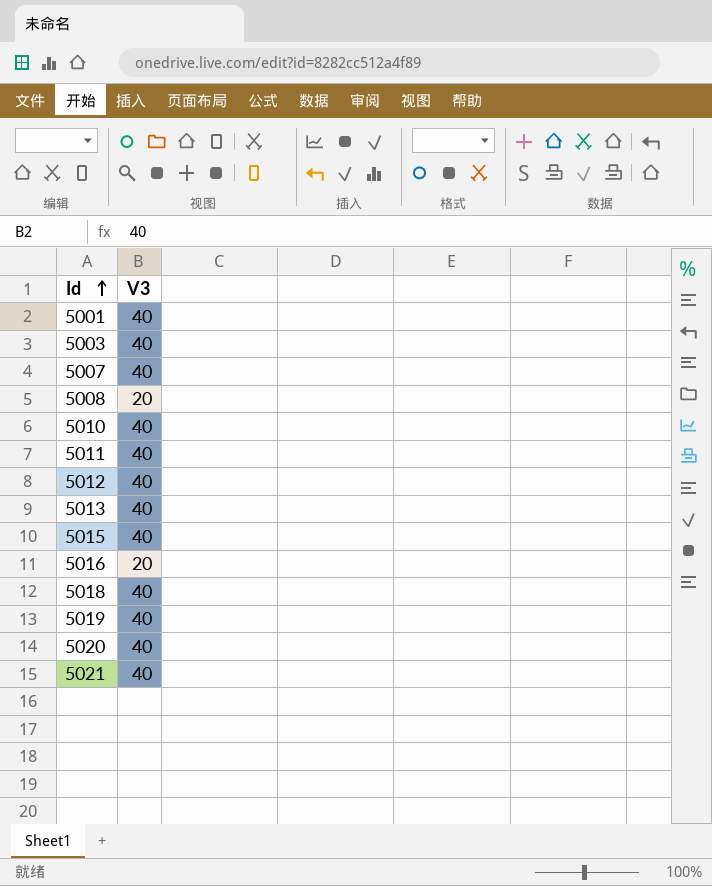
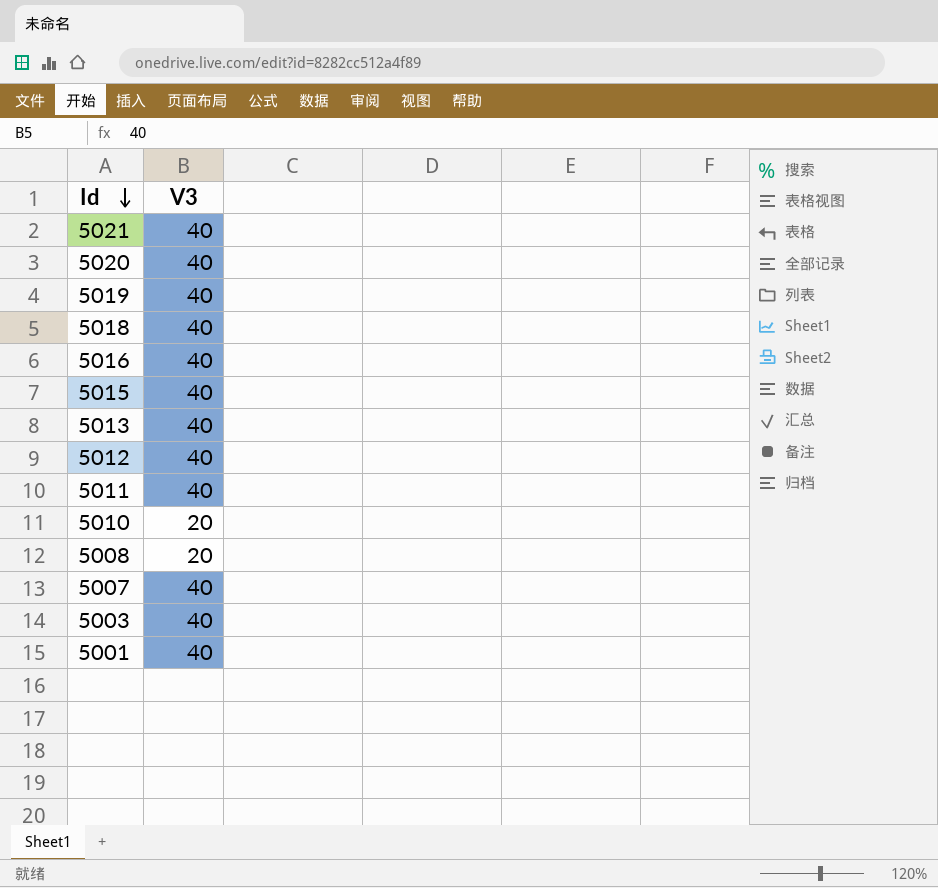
row order: Id ascending -> Id descending
5016 | V3: 20 -> 40
5010 | V3: 40 -> 20

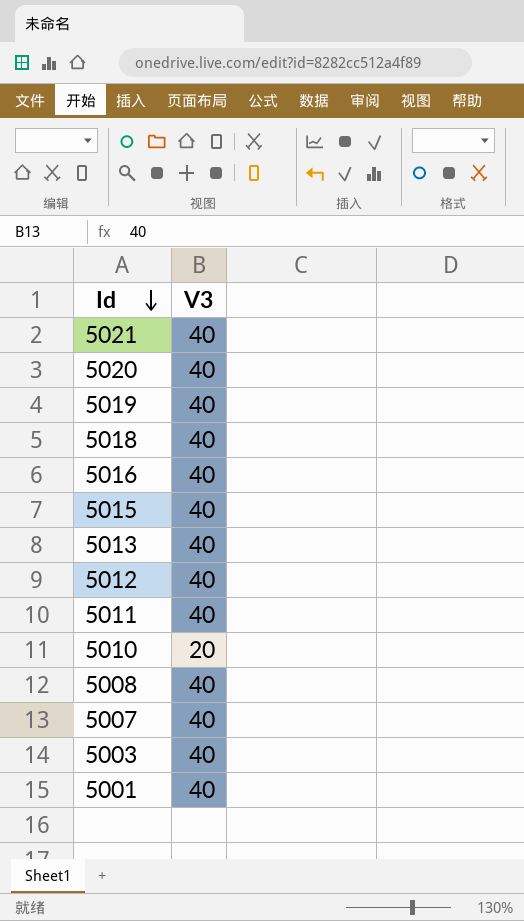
5008 | V3: 20 -> 40

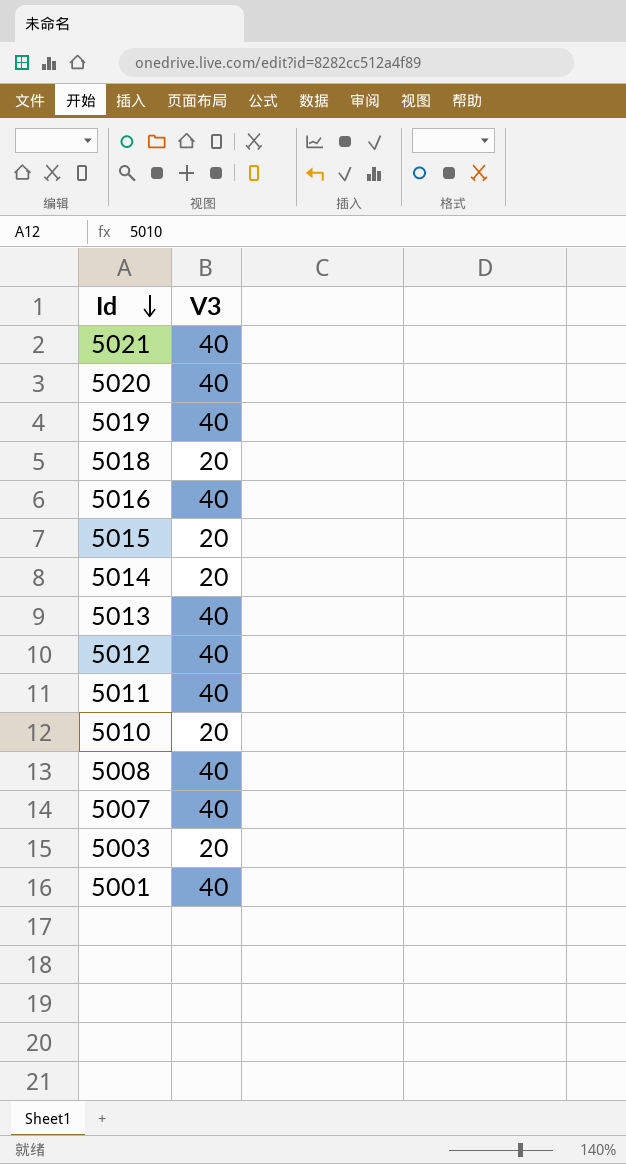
5018 | V3: 40 -> 20
5015 | V3: 40 -> 20
row 5014: none -> 20
5003 | V3: 40 -> 20

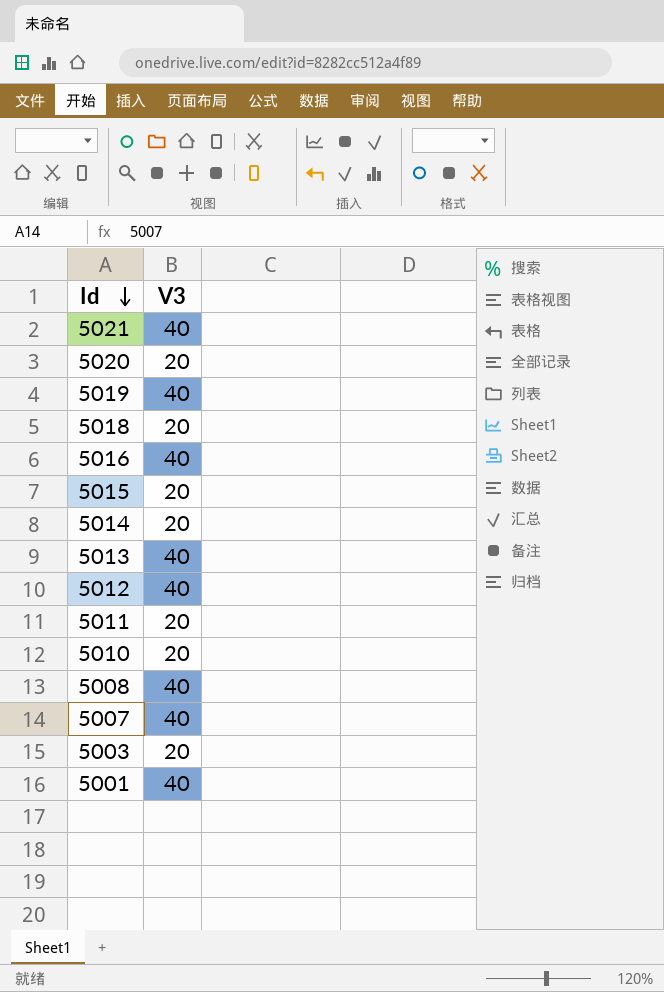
5020 | V3: 40 -> 20
5011 | V3: 40 -> 20

